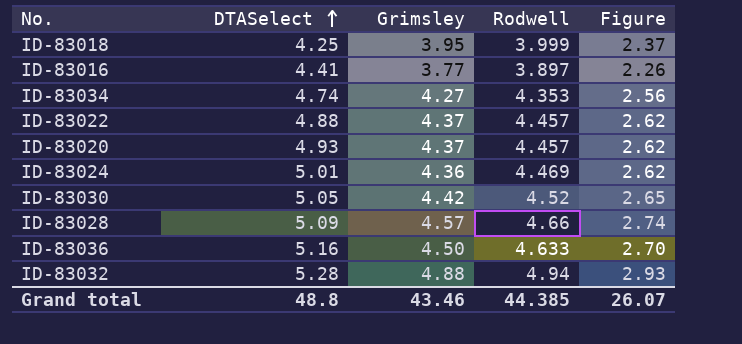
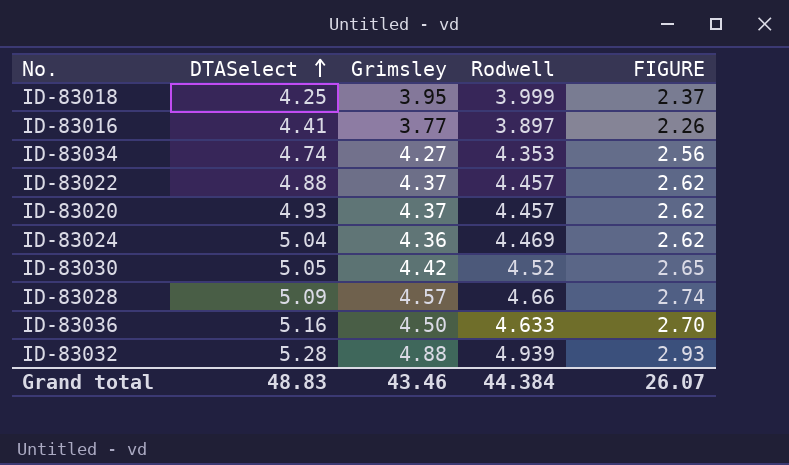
column name: Figure -> FIGURE
ID-83024 | DTASelect: 5.01 -> 5.04
ID-83032 | Rodwell: 4.94 -> 4.939
Grand total | DTASelect: 48.8 -> 48.83
Grand total | Rodwell: 44.385 -> 44.384

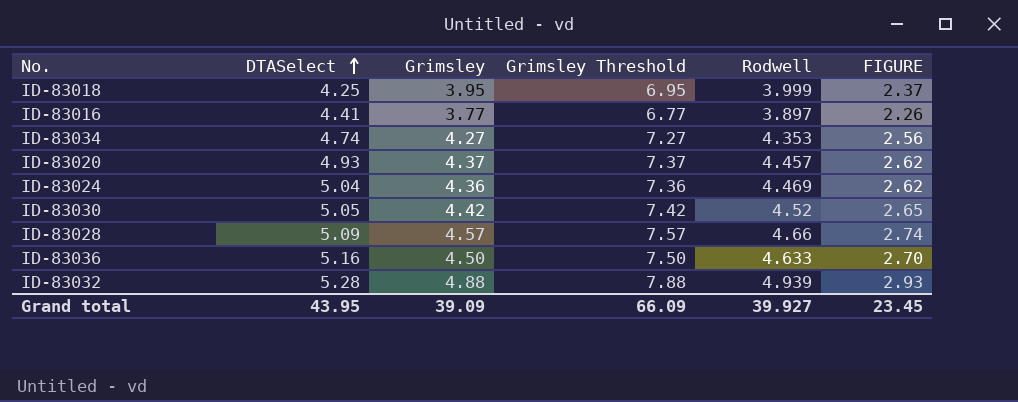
column Grimsley Threshold | formula: none -> [Grimsley] + 3
row ID-83022: 4.88 | 4.37 | 4.457 | 2.62 -> none
Grand total | DTASelect: 48.83 -> 43.95
Grand total | Grimsley: 43.46 -> 39.09
Grand total | Rodwell: 44.384 -> 39.927
Grand total | FIGURE: 26.07 -> 23.45

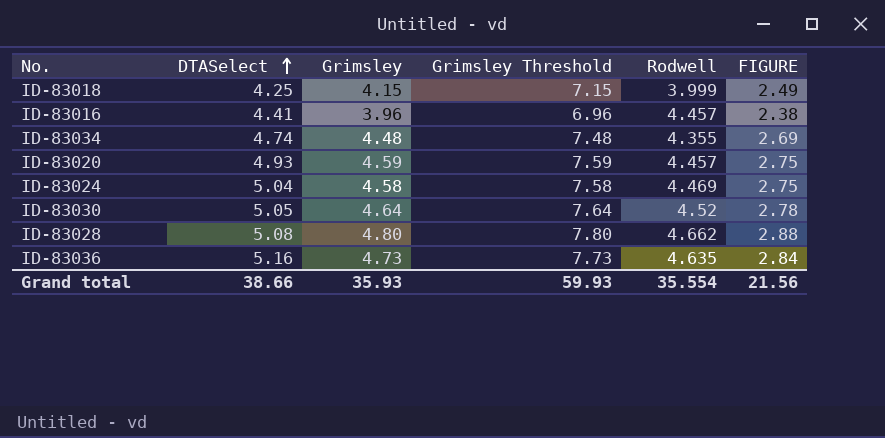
row ID-83032: 5.28 | 4.88 | 7.88 | 4.939 | 2.93 -> none
ID-83018 | Grimsley: 3.95 -> 4.15
ID-83018 | Grimsley Threshold: 6.95 -> 7.15
ID-83018 | FIGURE: 2.37 -> 2.49
ID-83016 | Grimsley: 3.77 -> 3.96
ID-83016 | Grimsley Threshold: 6.77 -> 6.96
ID-83016 | Rodwell: 3.897 -> 4.457
ID-83016 | FIGURE: 2.26 -> 2.38
ID-83034 | Grimsley: 4.27 -> 4.48
ID-83034 | Grimsley Threshold: 7.27 -> 7.48
ID-83034 | Rodwell: 4.353 -> 4.355
ID-83034 | FIGURE: 2.56 -> 2.69
ID-83020 | Grimsley: 4.37 -> 4.59
ID-83020 | Grimsley Threshold: 7.37 -> 7.59
ID-83020 | FIGURE: 2.62 -> 2.75
ID-83024 | Grimsley: 4.36 -> 4.58
ID-83024 | Grimsley Threshold: 7.36 -> 7.58
ID-83024 | FIGURE: 2.62 -> 2.75
ID-83030 | Grimsley: 4.42 -> 4.64
ID-83030 | Grimsley Threshold: 7.42 -> 7.64
ID-83030 | FIGURE: 2.65 -> 2.78
ID-83028 | DTASelect: 5.09 -> 5.08
ID-83028 | Grimsley: 4.57 -> 4.80
ID-83028 | Grimsley Threshold: 7.57 -> 7.80
ID-83028 | Rodwell: 4.66 -> 4.662
ID-83028 | FIGURE: 2.74 -> 2.88
ID-83036 | Grimsley: 4.50 -> 4.73
ID-83036 | Grimsley Threshold: 7.50 -> 7.73
ID-83036 | Rodwell: 4.633 -> 4.635
ID-83036 | FIGURE: 2.70 -> 2.84
Grand total | DTASelect: 43.95 -> 38.66
Grand total | Grimsley: 39.09 -> 35.93
Grand total | Grimsley Threshold: 66.09 -> 59.93
Grand total | Rodwell: 39.927 -> 35.554
Grand total | FIGURE: 23.45 -> 21.56

